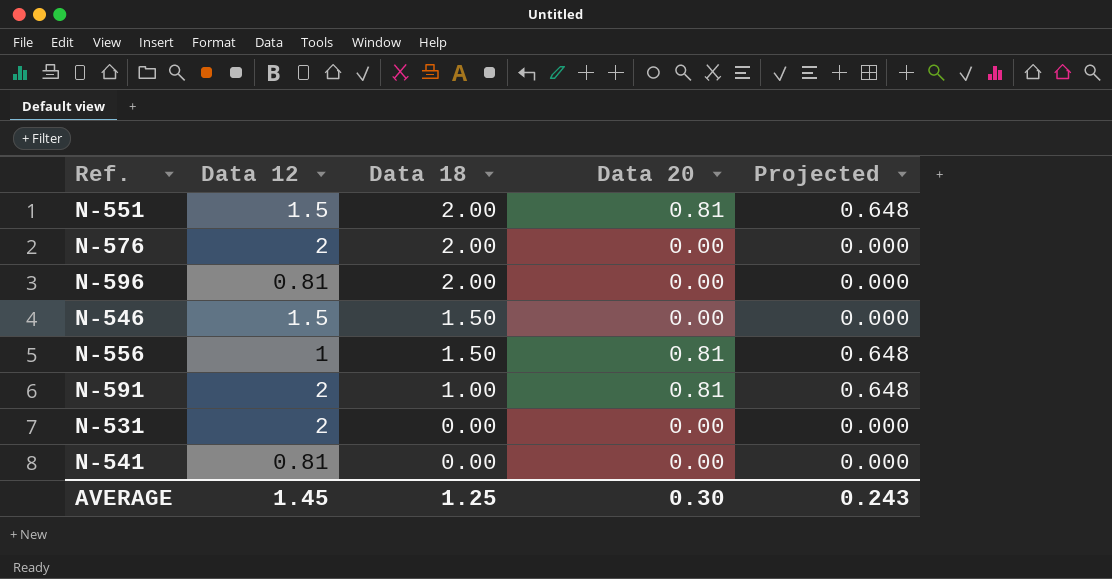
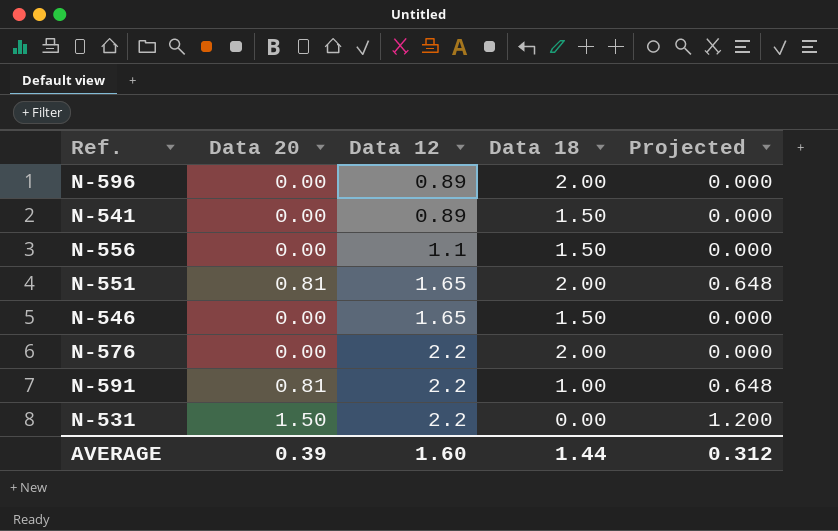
row order: Data 18 descending -> Data 12 ascending
column Data 20 | position: 4 -> 2
N-596 | Data 12: 0.81 -> 0.89
N-541 | Data 12: 0.81 -> 0.89
N-541 | Data 18: 0.00 -> 1.50
N-556 | Data 20: 0.81 -> 0.00
N-556 | Data 12: 1 -> 1.1
N-556 | Projected: 0.648 -> 0.000
N-551 | Data 12: 1.5 -> 1.65
N-546 | Data 12: 1.5 -> 1.65
N-576 | Data 12: 2 -> 2.2
N-591 | Data 12: 2 -> 2.2
N-531 | Data 20: 0.00 -> 1.50
N-531 | Data 12: 2 -> 2.2
N-531 | Projected: 0.000 -> 1.200
AVERAGE | Data 20: 0.30 -> 0.39
AVERAGE | Data 12: 1.45 -> 1.60
AVERAGE | Data 18: 1.25 -> 1.44
AVERAGE | Projected: 0.243 -> 0.312

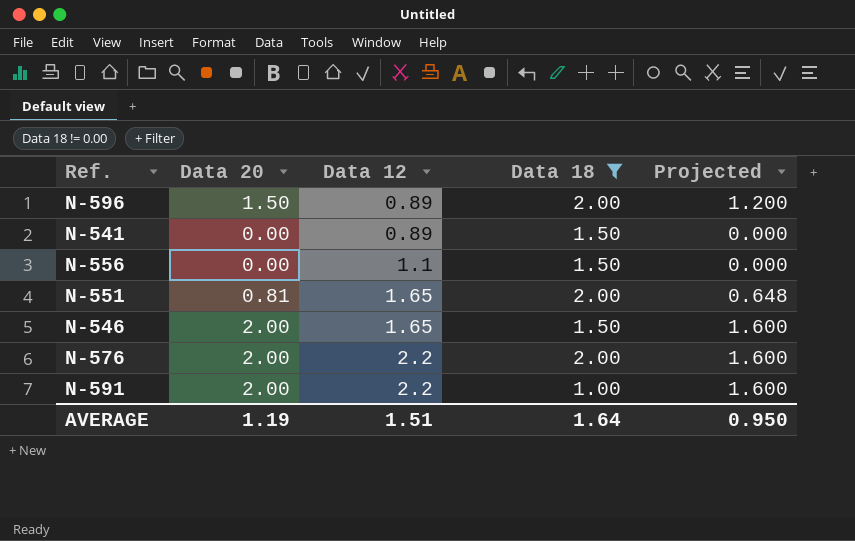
filter: none -> Data 18 != 0.00
N-596 | Data 20: 0.00 -> 1.50
N-596 | Projected: 0.000 -> 1.200
N-546 | Data 20: 0.00 -> 2.00
N-546 | Projected: 0.000 -> 1.600
N-576 | Data 20: 0.00 -> 2.00
N-576 | Projected: 0.000 -> 1.600
N-591 | Data 20: 0.81 -> 2.00
N-591 | Projected: 0.648 -> 1.600
AVERAGE | Data 20: 0.39 -> 1.19
AVERAGE | Data 12: 1.60 -> 1.51
AVERAGE | Data 18: 1.44 -> 1.64
AVERAGE | Projected: 0.312 -> 0.950

